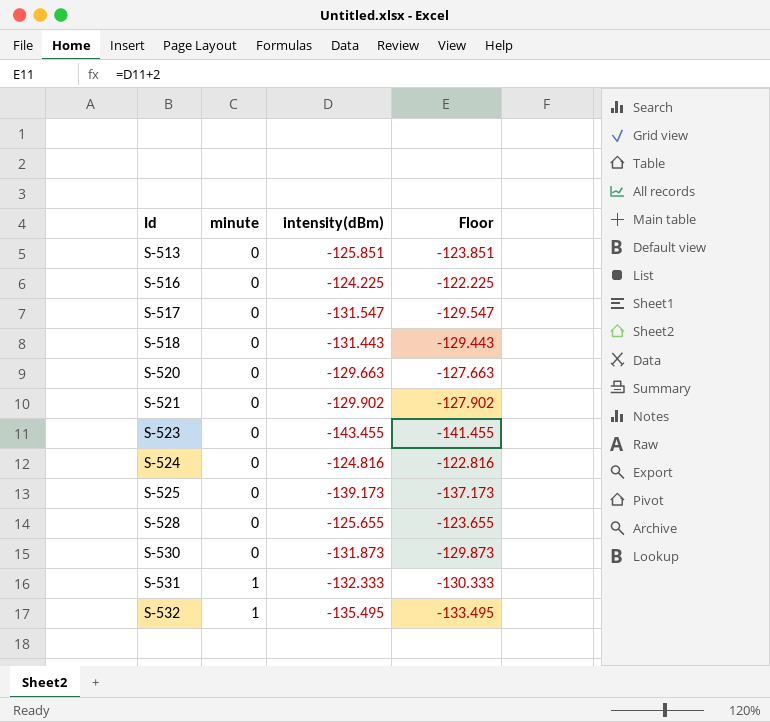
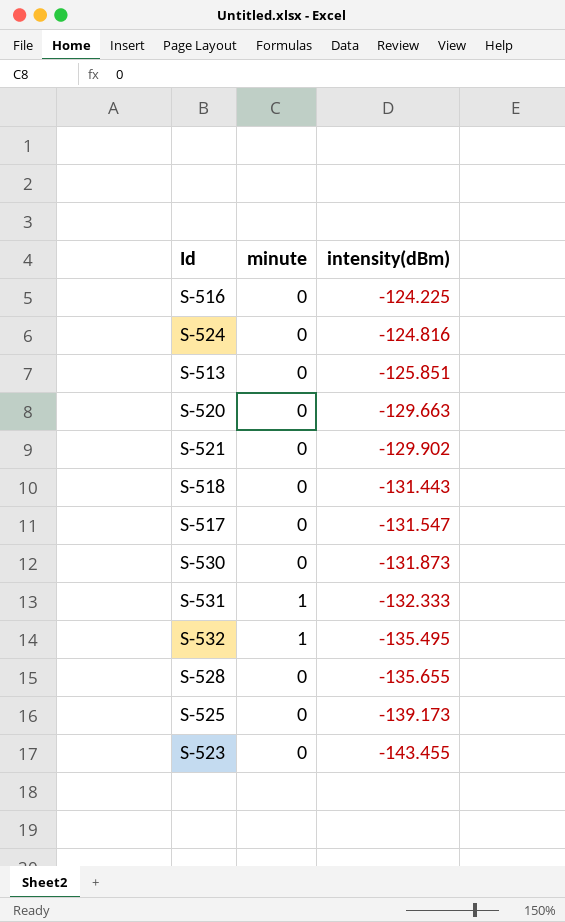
row order: Id ascending -> intensity(dBm) descending
column Floor | formula: [intensity(dBm)] + 2 -> none
S-528 | intensity(dBm): -125.655 -> -135.655

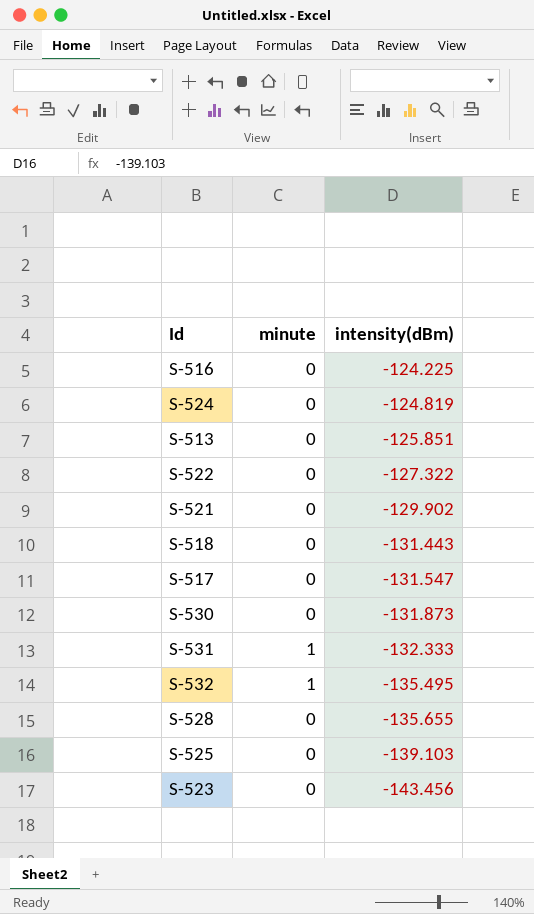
row S-520: 0 | -129.663 -> none
S-524 | intensity(dBm): -124.816 -> -124.819
row S-522: none -> 0 | -127.322
S-525 | intensity(dBm): -139.173 -> -139.103
S-523 | intensity(dBm): -143.455 -> -143.456

